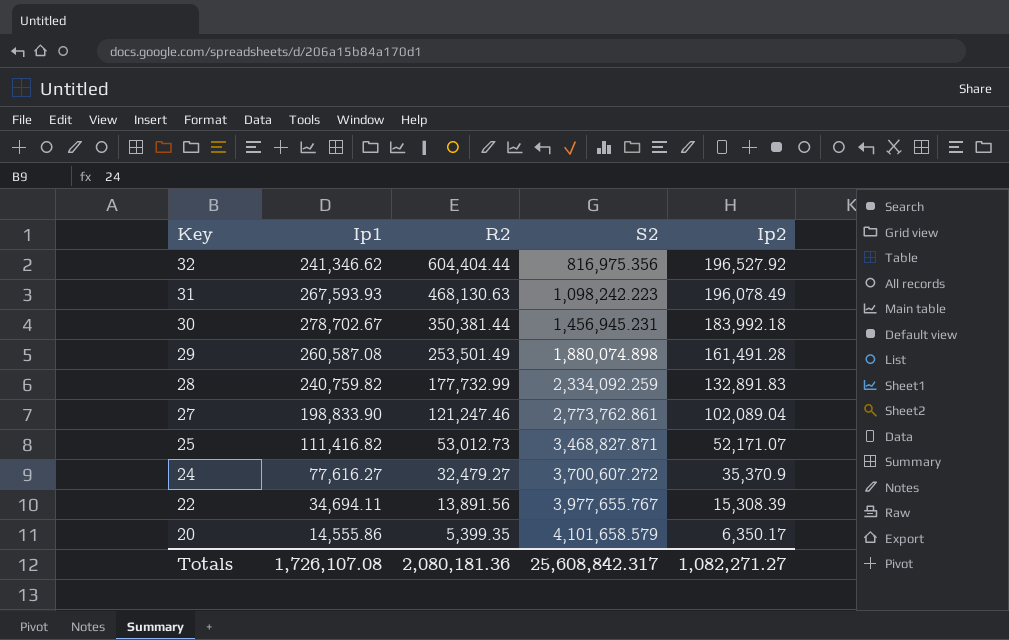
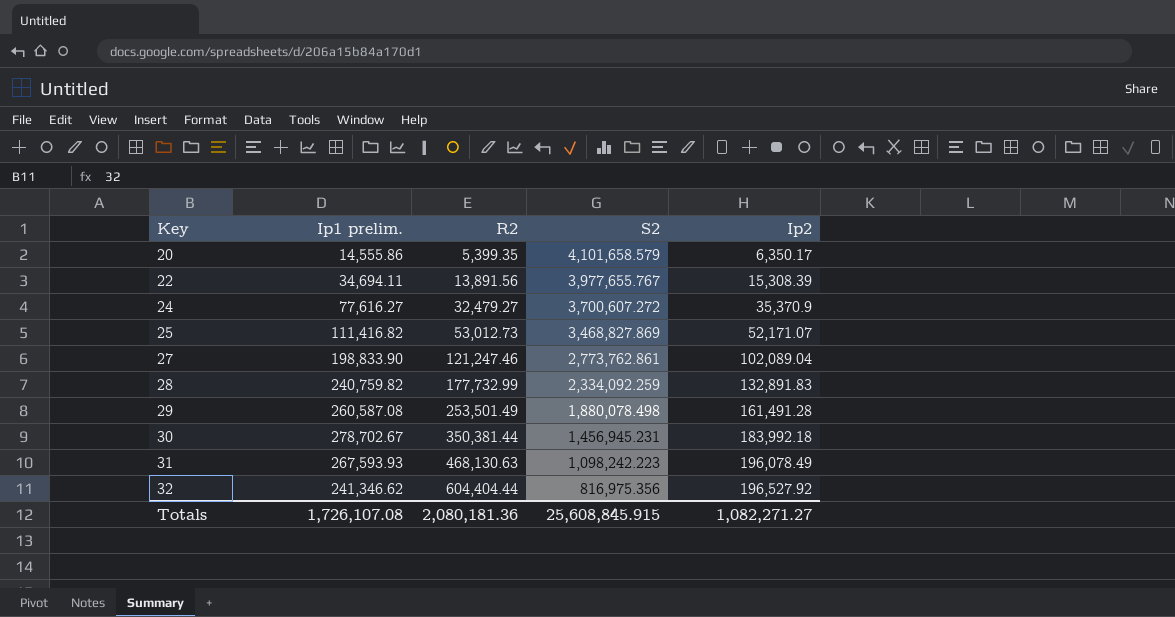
row order: Key descending -> Key ascending
column name: Ip1 -> Ip1 prelim.
25 | S2: 3,468,827.871 -> 3,468,827.869
29 | S2: 1,880,074.898 -> 1,880,078.498
Totals | S2: 25,608,842.317 -> 25,608,845.915

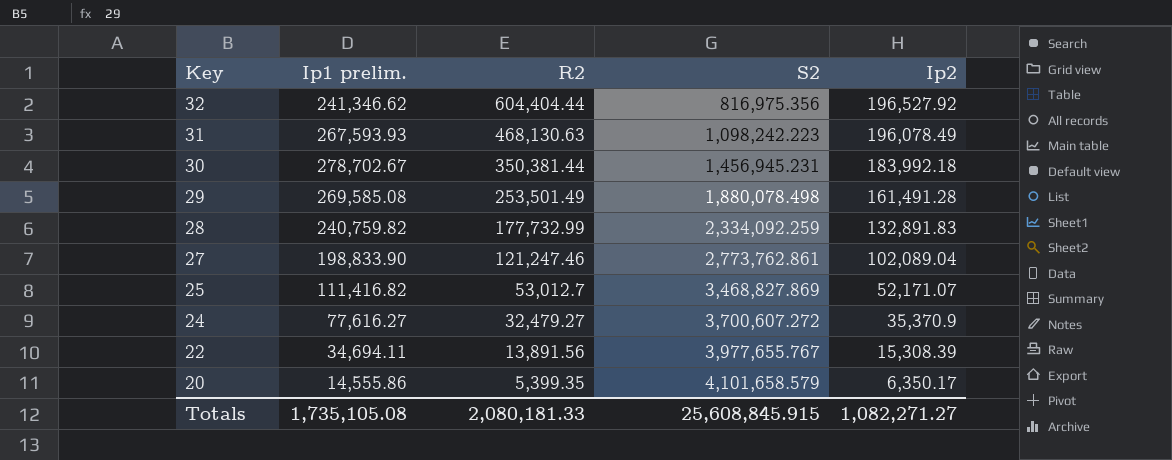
row order: Key ascending -> Key descending
29 | Ip1 prelim.: 260,587.08 -> 269,585.08
25 | R2: 53,012.73 -> 53,012.7
Totals | Ip1 prelim.: 1,726,107.08 -> 1,735,105.08
Totals | R2: 2,080,181.36 -> 2,080,181.33

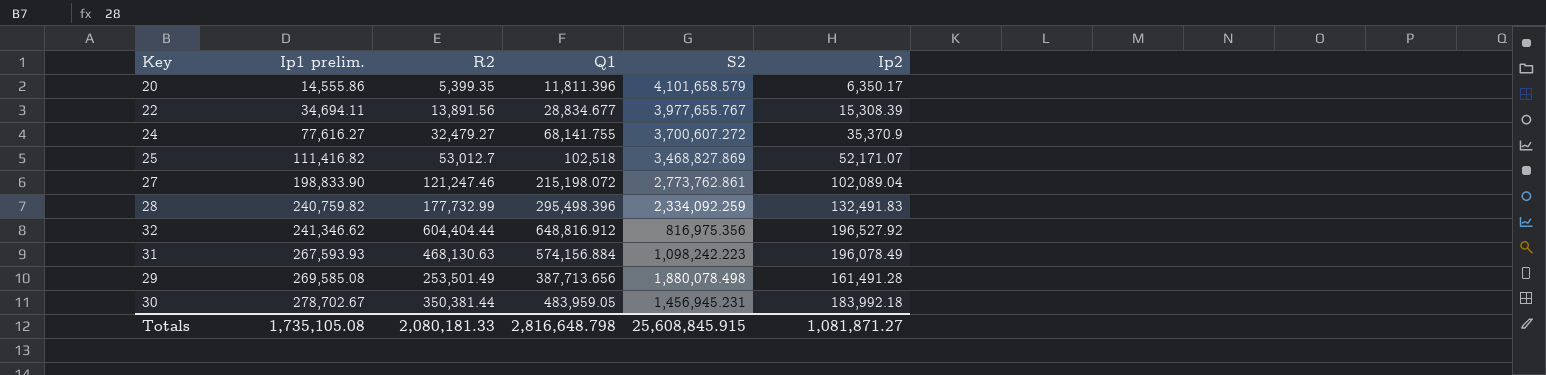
row order: Key descending -> Ip1 prelim. ascending
column Q1 | position: none -> 4
28 | Ip2: 132,891.83 -> 132,491.83
Totals | Ip2: 1,082,271.27 -> 1,081,871.27

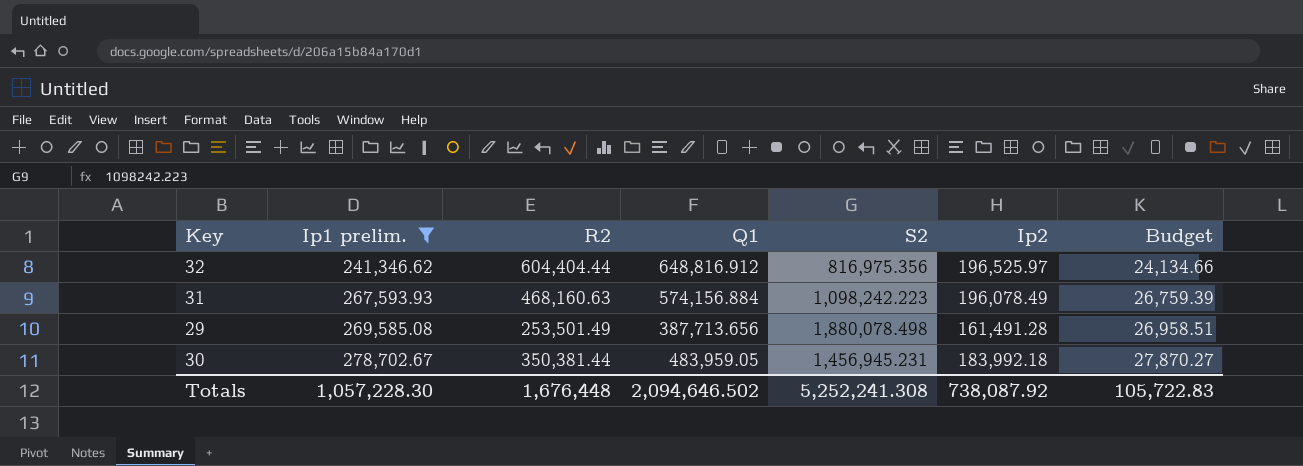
filter: none -> Ip1 prelim. >= 241,346.62
column Budget | formula: none -> [Ip1 prelim.] * 0.1
32 | Ip2: 196,527.92 -> 196,525.97
31 | R2: 468,130.63 -> 468,160.63
Totals | Ip1 prelim.: 1,735,105.08 -> 1,057,228.30
Totals | R2: 2,080,181.33 -> 1,676,448
Totals | Q1: 2,816,648.798 -> 2,094,646.502
Totals | S2: 25,608,845.915 -> 5,252,241.308
Totals | Ip2: 1,081,871.27 -> 738,087.92

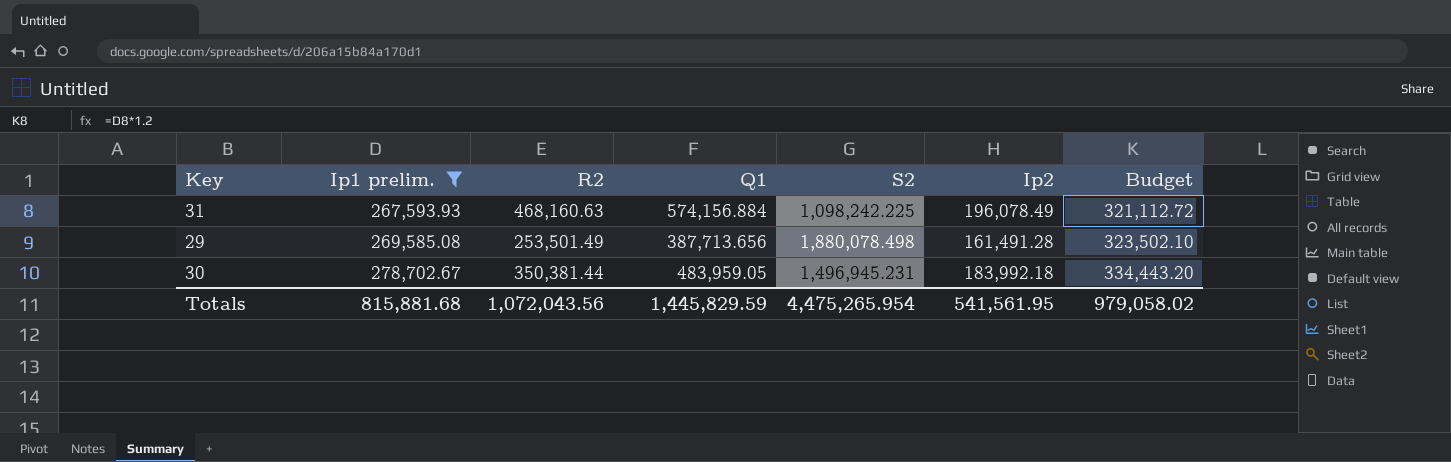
column Budget | formula: [Ip1 prelim.] * 0.1 -> [Ip1 prelim.] * 1.2
row 32: 241,346.62 | 604,404.44 | 648,816.912 | 816,975.356 | 196,525.97 | 24,134.66 -> none
31 | S2: 1,098,242.223 -> 1,098,242.225
30 | S2: 1,456,945.231 -> 1,496,945.231
Totals | Ip1 prelim.: 1,057,228.30 -> 815,881.68
Totals | R2: 1,676,448 -> 1,072,043.56
Totals | Q1: 2,094,646.502 -> 1,445,829.59
Totals | S2: 5,252,241.308 -> 4,475,265.954
Totals | Ip2: 738,087.92 -> 541,561.95
Totals | Budget: 105,722.83 -> 979,058.02

